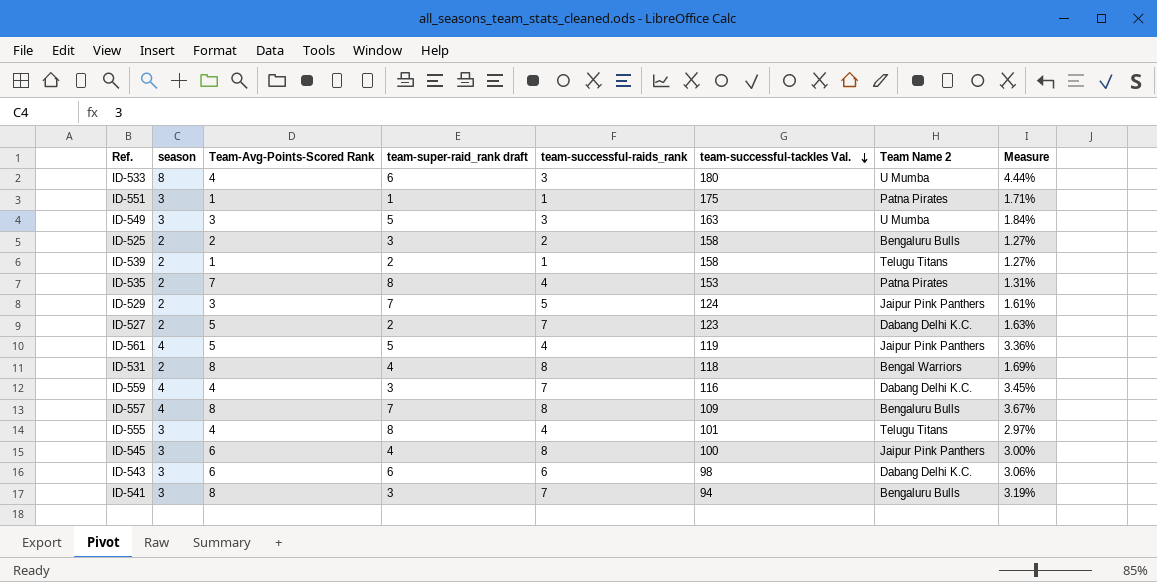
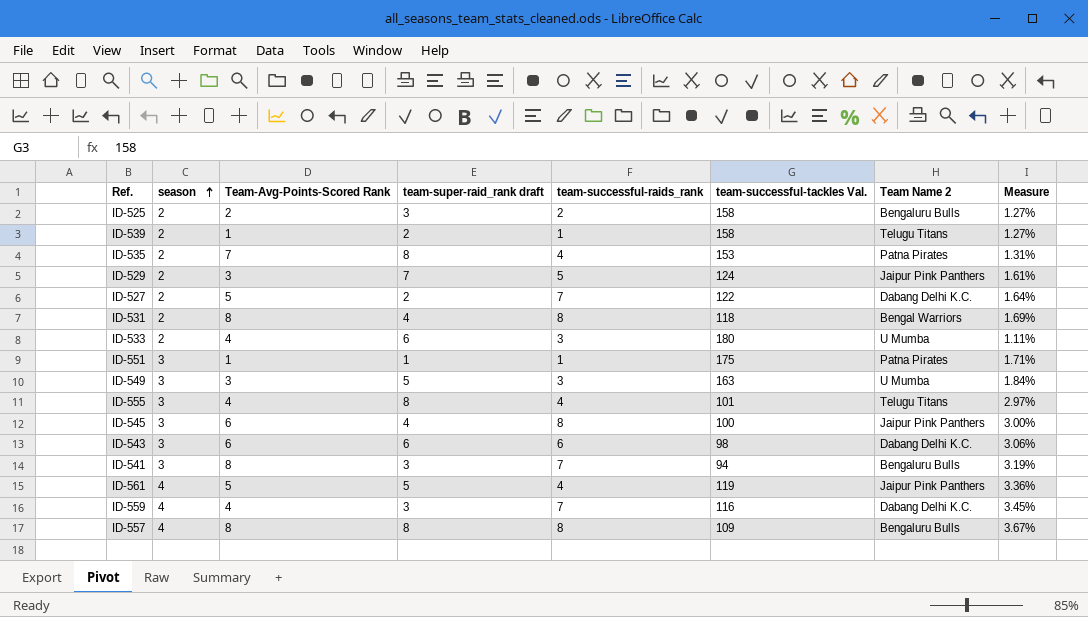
row order: team-successful-tackles Val. descending -> season ascending
ID-527 | team-successful-tackles Val.: 123 -> 122
ID-527 | Measure: 1.63% -> 1.64%
ID-533 | season: 8 -> 2
ID-533 | Measure: 4.44% -> 1.11%
ID-557 | team-super-raid_rank draft: 7 -> 8

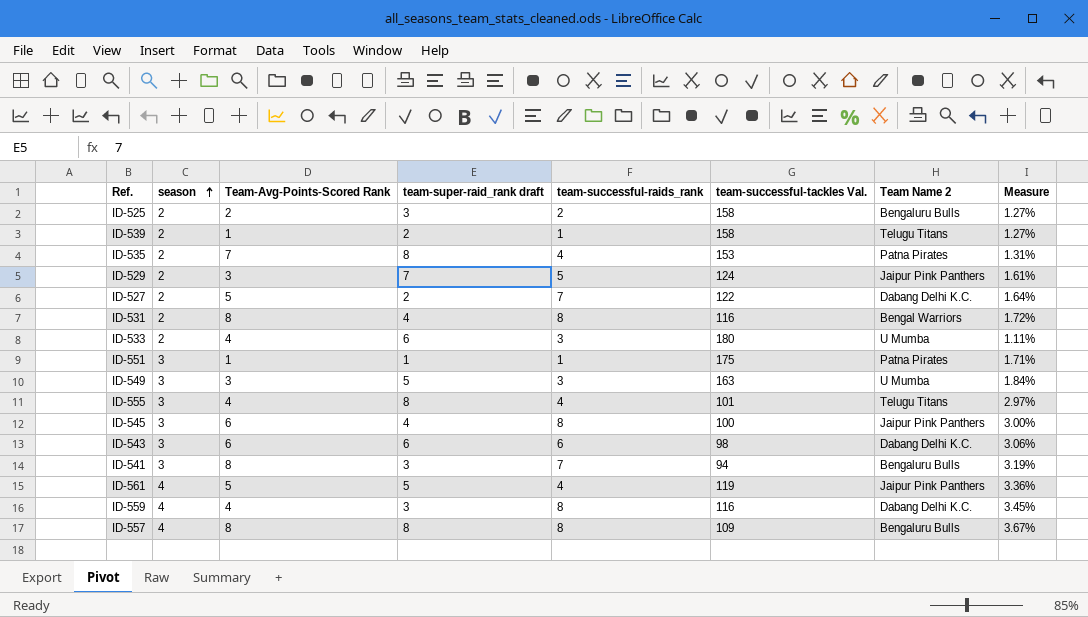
ID-531 | team-successful-tackles Val.: 118 -> 116
ID-531 | Measure: 1.69% -> 1.72%
ID-559 | team-successful-raids_rank: 7 -> 8

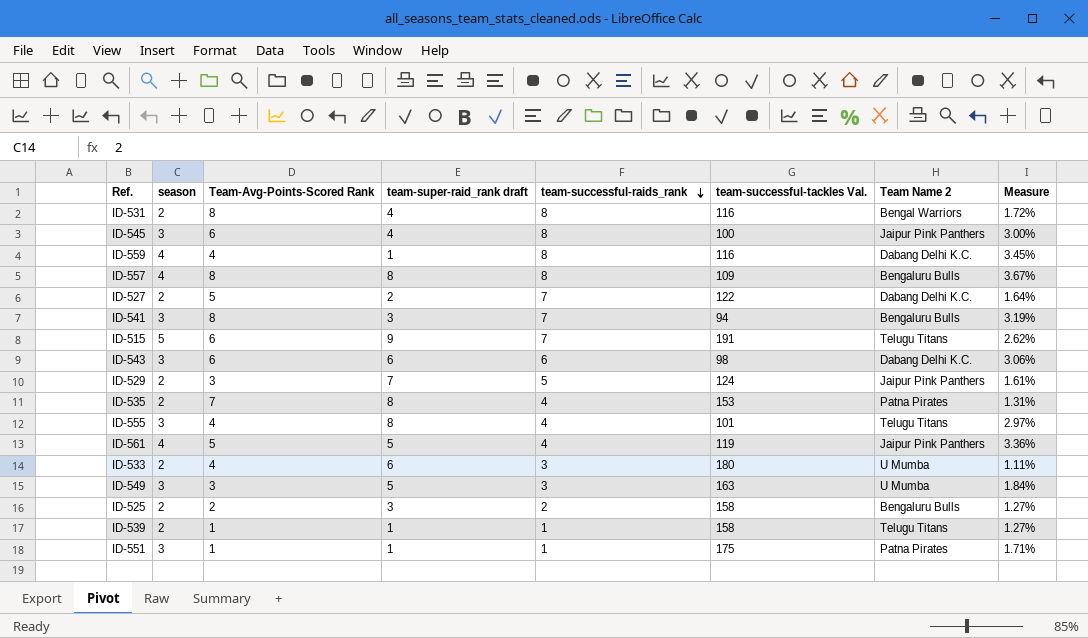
row order: season ascending -> team-successful-raids_rank descending
ID-559 | team-super-raid_rank draft: 3 -> 1
row ID-515: none -> 5 | 6 | 9 | 7 | 191 | Telugu Titans | 2.62%
ID-539 | team-super-raid_rank draft: 2 -> 1

